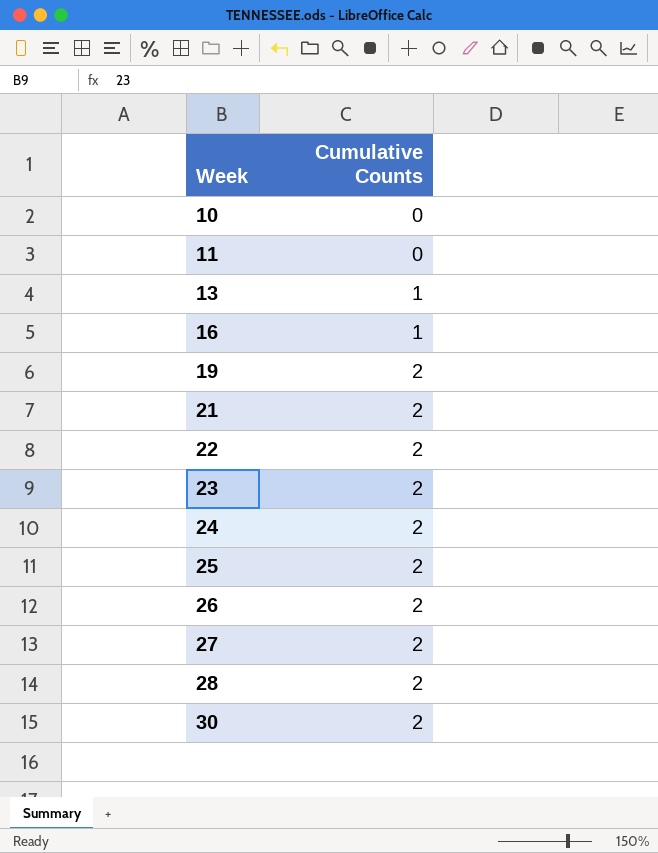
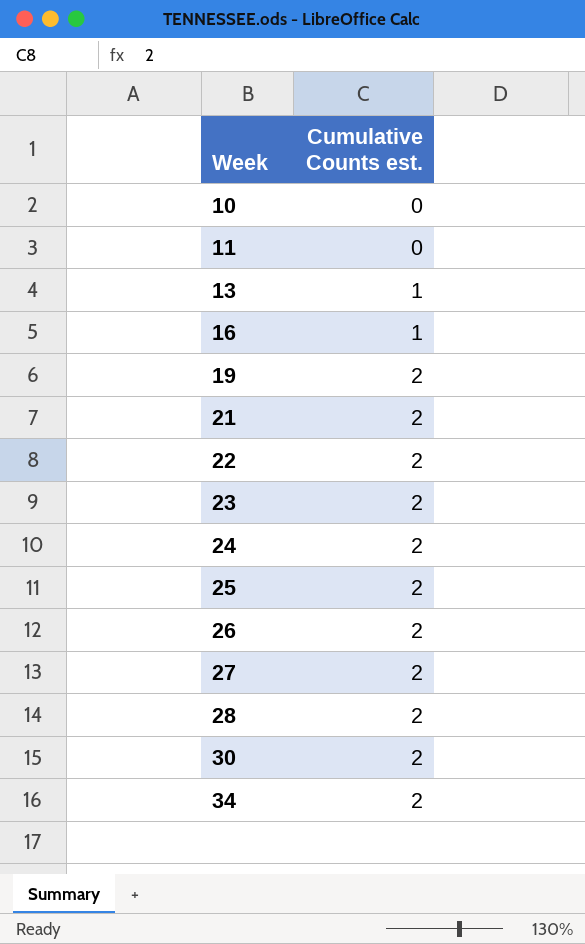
column name: Cumulative Counts -> Cumulative Counts est.
row 34: none -> 2

